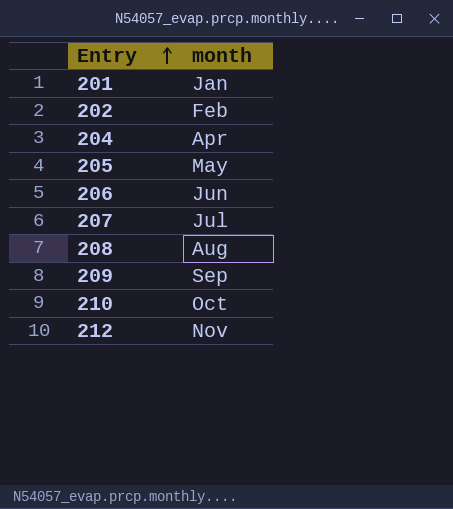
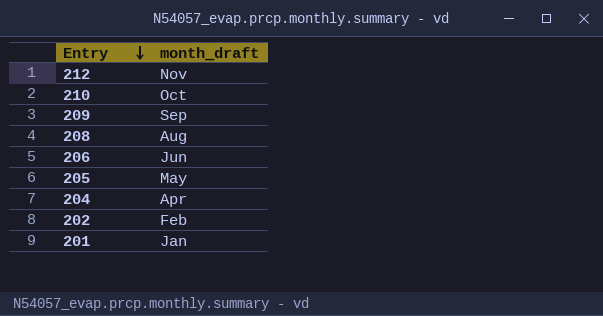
row order: Entry ascending -> Entry descending
column name: month -> month_draft
row 207: Jul -> none

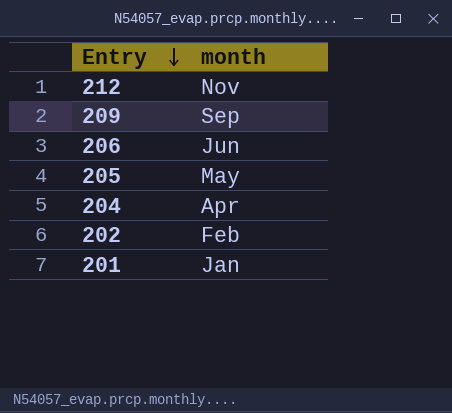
column name: month_draft -> month
row 210: Oct -> none
row 208: Aug -> none

